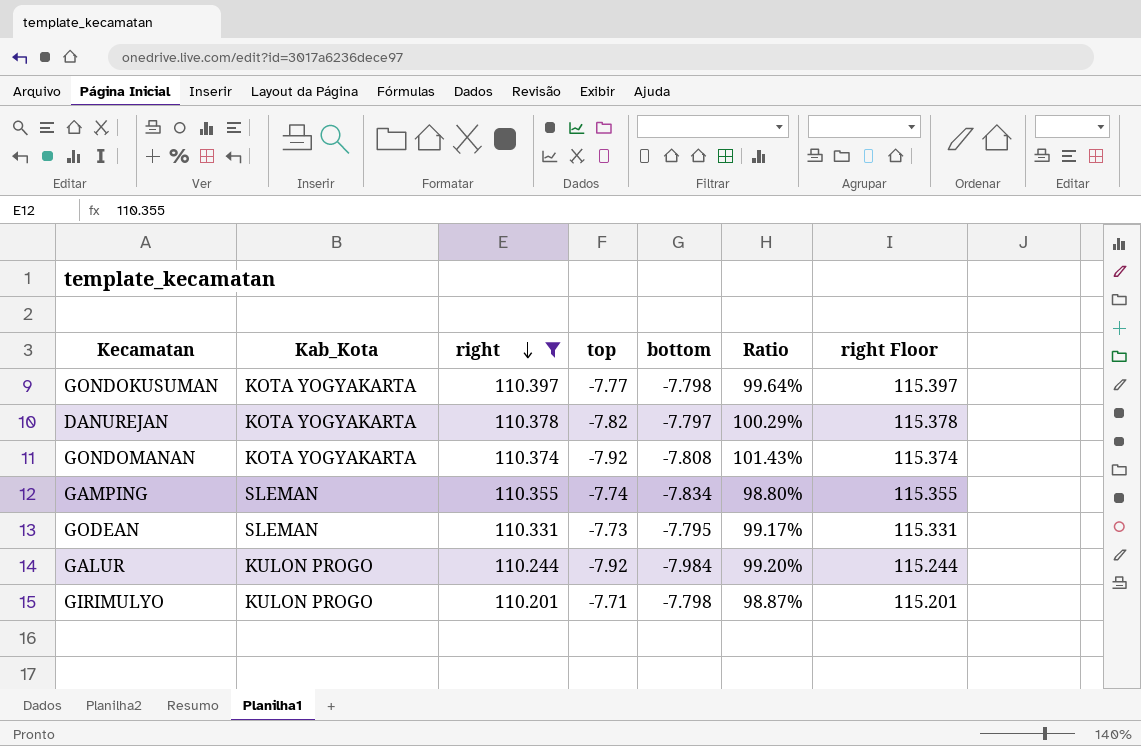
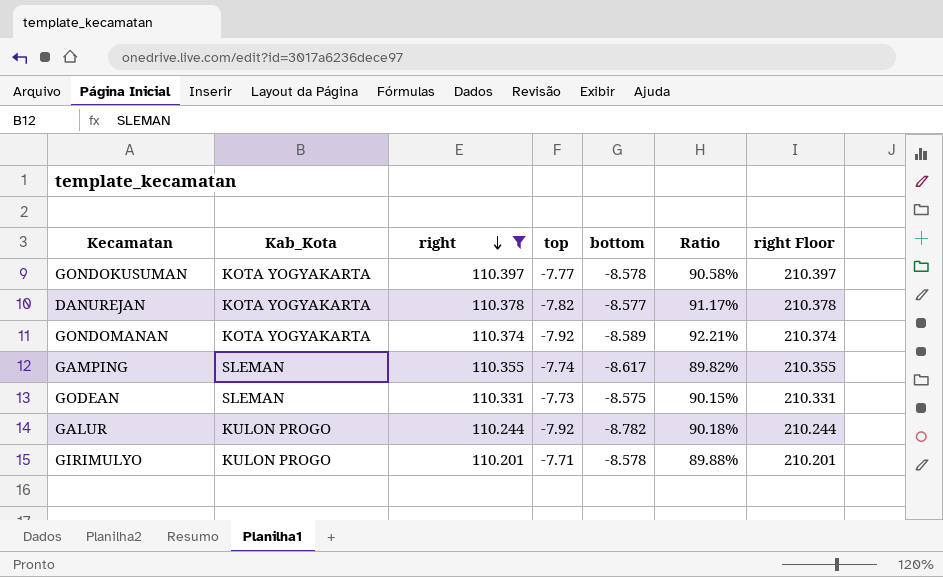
column right Floor | formula: [right] + 5 -> [right] + 100
GONDOKUSUMAN | bottom: -7.798 -> -8.578
GONDOKUSUMAN | Ratio: 99.64% -> 90.58%
DANUREJAN | bottom: -7.797 -> -8.577
DANUREJAN | Ratio: 100.29% -> 91.17%
GONDOMANAN | bottom: -7.808 -> -8.589
GONDOMANAN | Ratio: 101.43% -> 92.21%
GAMPING | bottom: -7.834 -> -8.617
GAMPING | Ratio: 98.80% -> 89.82%
GODEAN | bottom: -7.795 -> -8.575
GODEAN | Ratio: 99.17% -> 90.15%
GALUR | bottom: -7.984 -> -8.782
GALUR | Ratio: 99.20% -> 90.18%
GIRIMULYO | bottom: -7.798 -> -8.578
GIRIMULYO | Ratio: 98.87% -> 89.88%

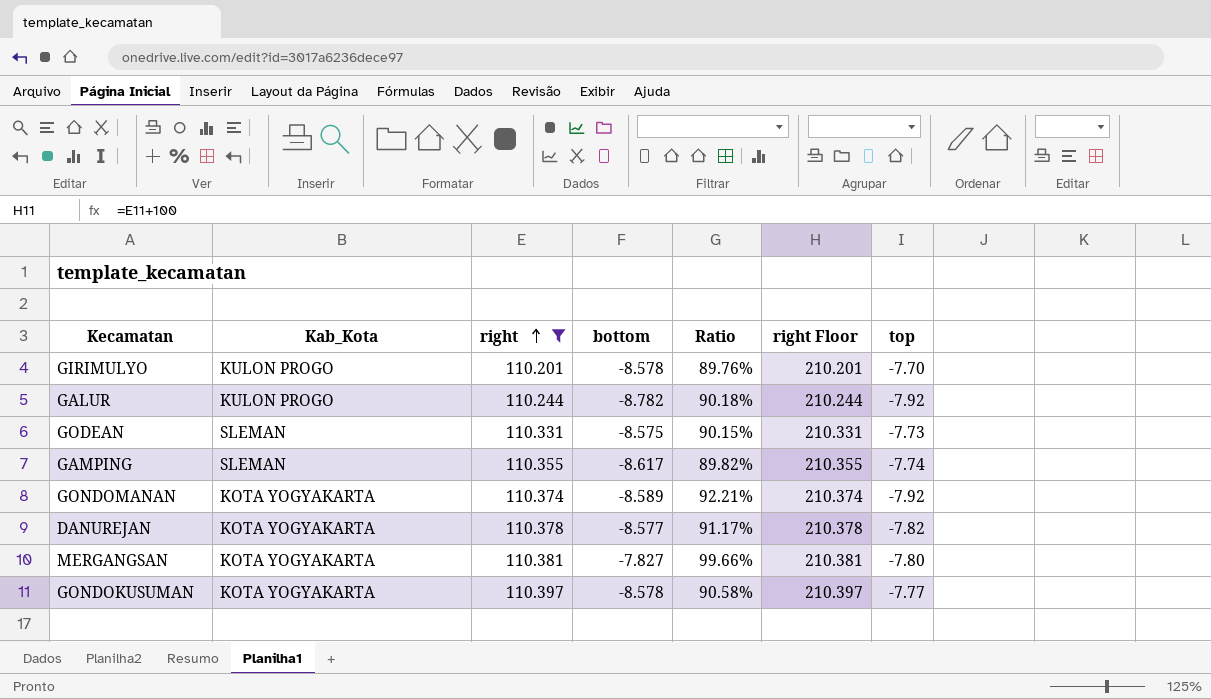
row order: right descending -> right ascending
column top | position: 4 -> 7
GIRIMULYO | Ratio: 89.88% -> 89.76%
GIRIMULYO | top: -7.71 -> -7.70
row MERGANGSAN: none -> KOTA YOGYAKARTA | 110.381 | -7.827 | 99.66% | 210.381 | -7.80

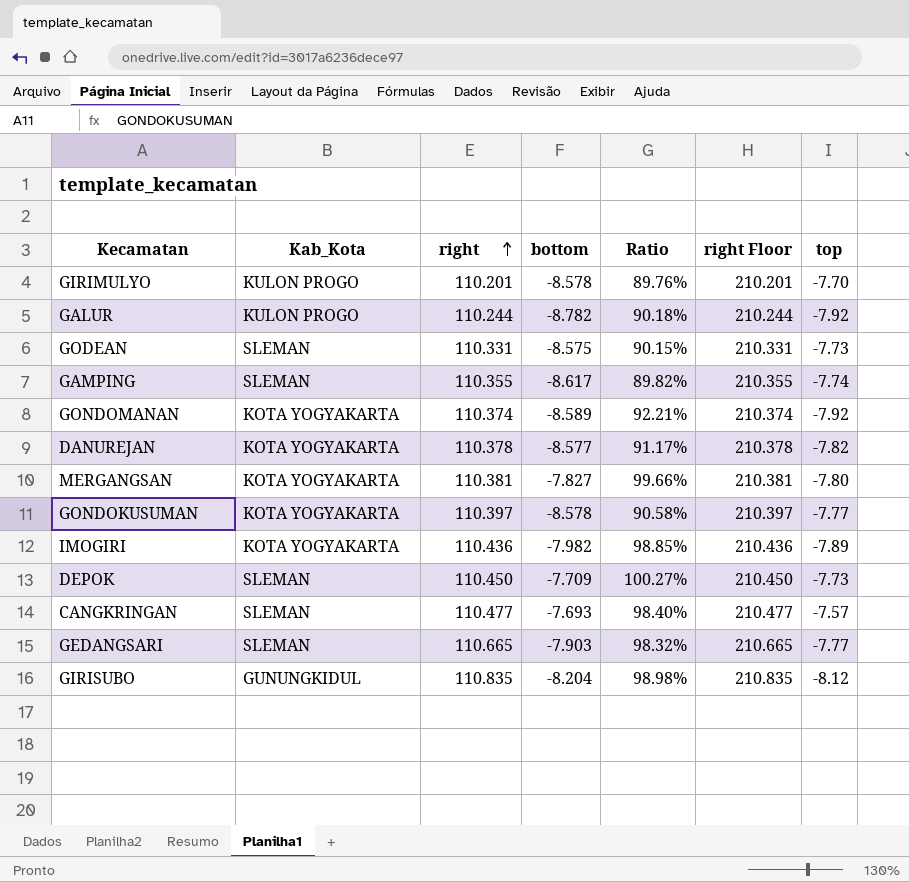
filter: right <= 110.397 -> none

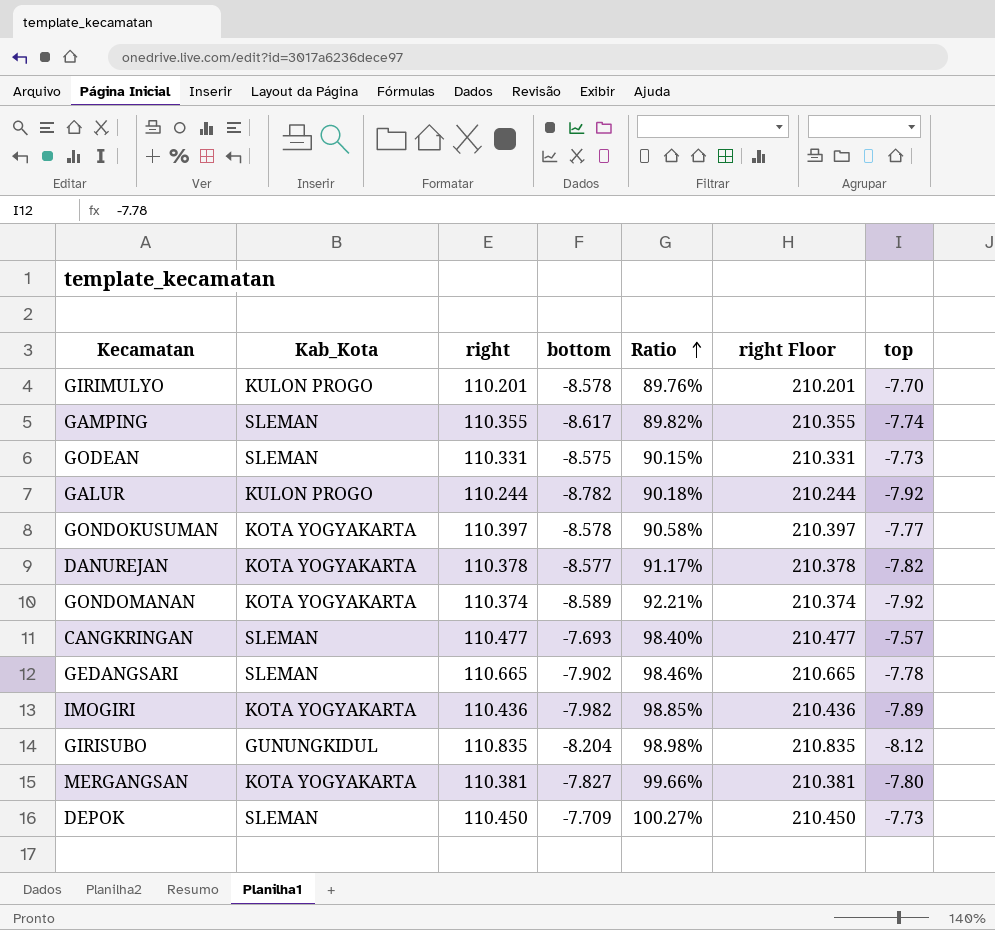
row order: right ascending -> Ratio ascending
GEDANGSARI | bottom: -7.903 -> -7.902
GEDANGSARI | Ratio: 98.32% -> 98.46%
GEDANGSARI | top: -7.77 -> -7.78

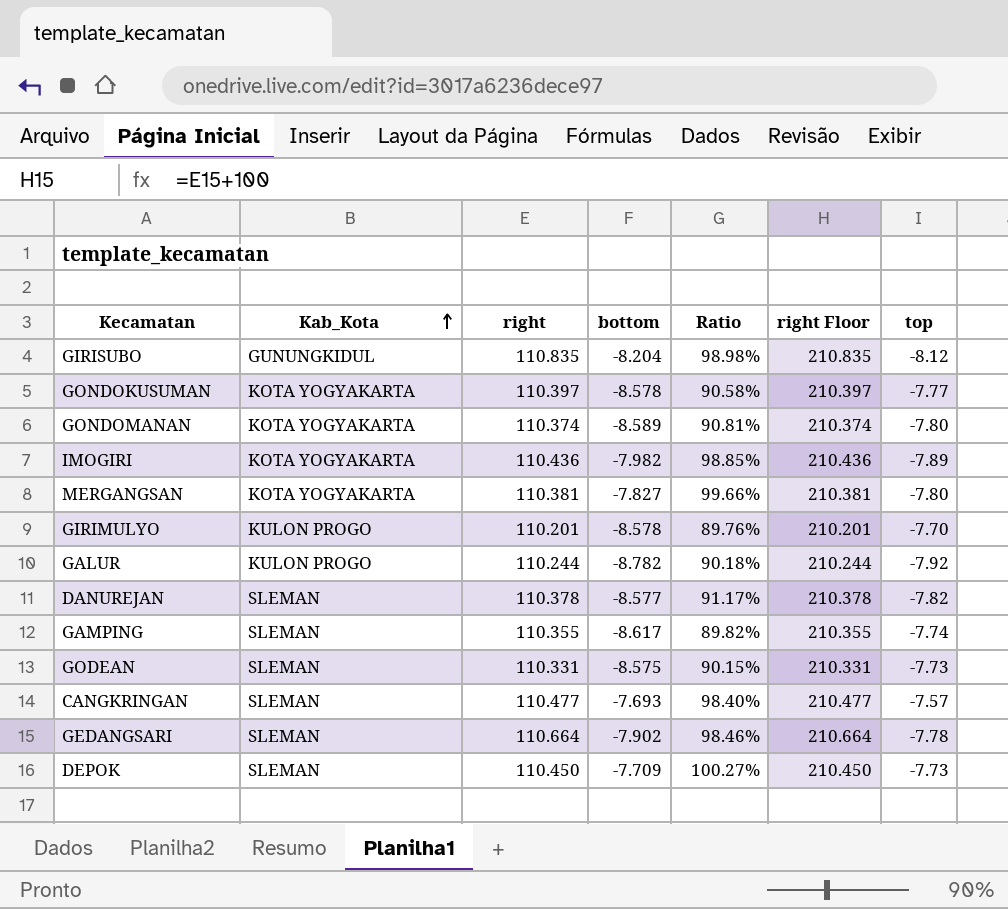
row order: Ratio ascending -> Kab_Kota ascending
GONDOMANAN | Ratio: 92.21% -> 90.81%
GONDOMANAN | top: -7.92 -> -7.80
DANUREJAN | Kab_Kota: KOTA YOGYAKARTA -> SLEMAN
GEDANGSARI | right: 110.665 -> 110.664
GEDANGSARI | right Floor: 210.665 -> 210.664

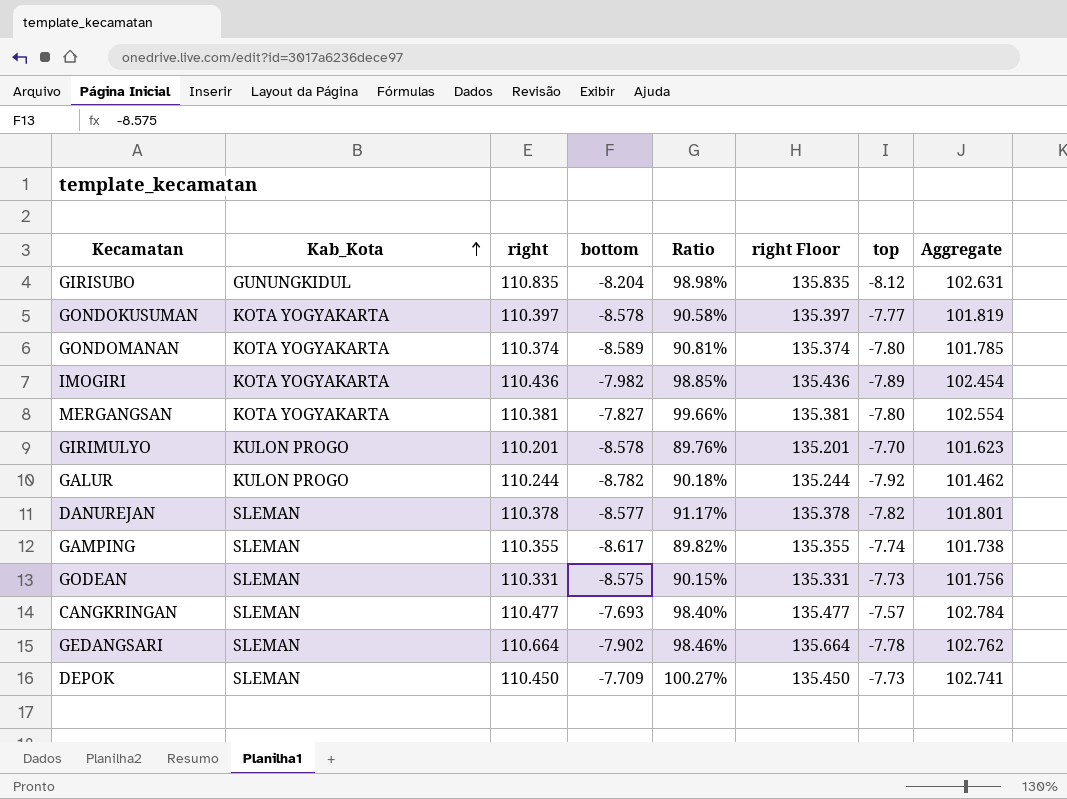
column right Floor | formula: [right] + 100 -> [right] + 25
column Aggregate | formula: none -> [right] + [bottom]

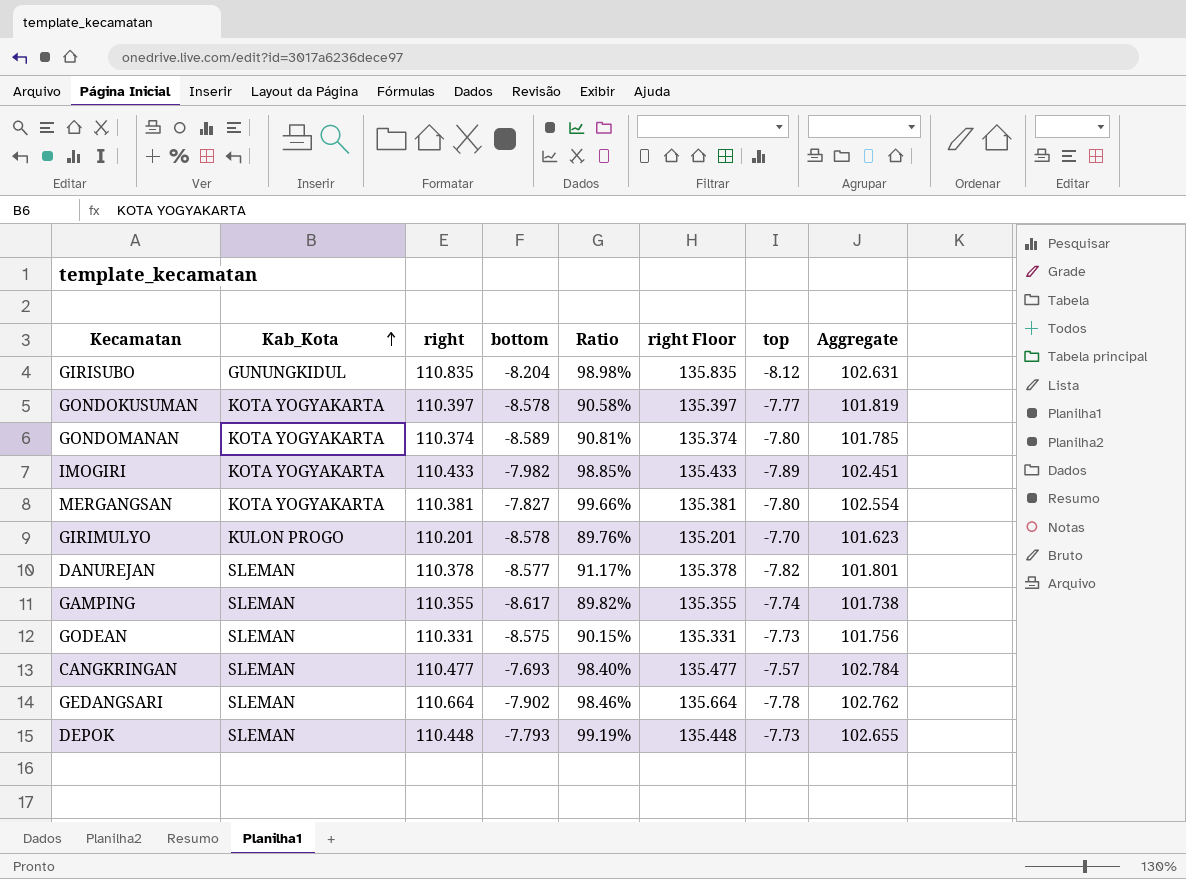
row GALUR: KULON PROGO | 110.244 | -8.782 | 90.18% | 135.244 | -7.92 | 101.462 -> none
IMOGIRI | right: 110.436 -> 110.433
IMOGIRI | right Floor: 135.436 -> 135.433
IMOGIRI | Aggregate: 102.454 -> 102.451
DEPOK | right: 110.450 -> 110.448
DEPOK | bottom: -7.709 -> -7.793
DEPOK | Ratio: 100.27% -> 99.19%
DEPOK | right Floor: 135.450 -> 135.448
DEPOK | Aggregate: 102.741 -> 102.655

